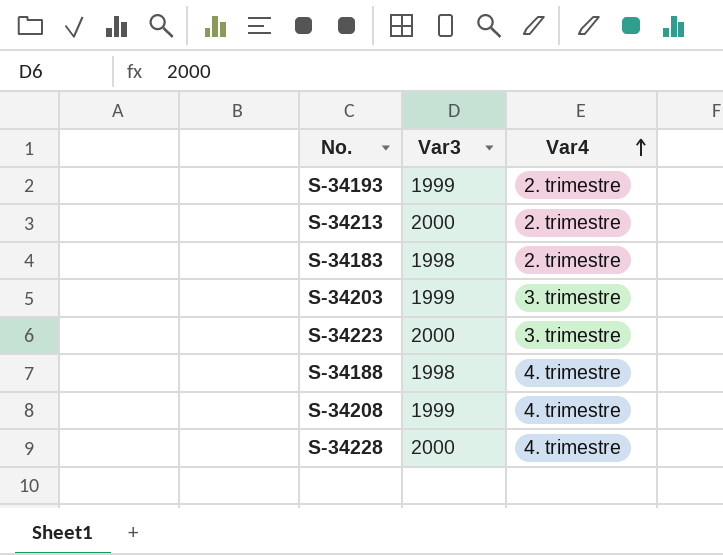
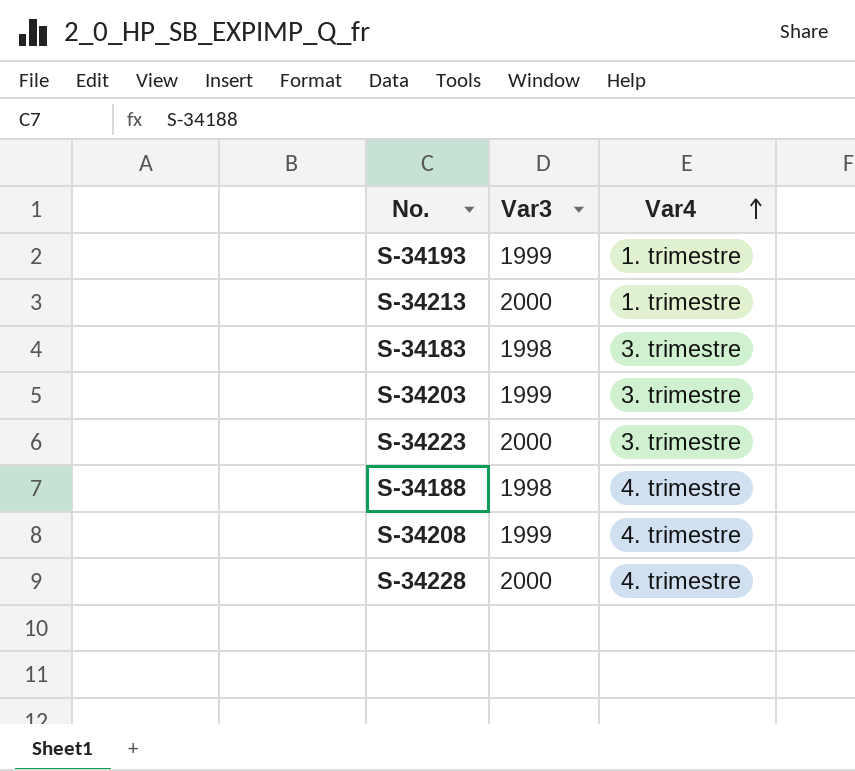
S-34193 | Var4: 2. trimestre -> 1. trimestre
S-34213 | Var4: 2. trimestre -> 1. trimestre
S-34183 | Var4: 2. trimestre -> 3. trimestre

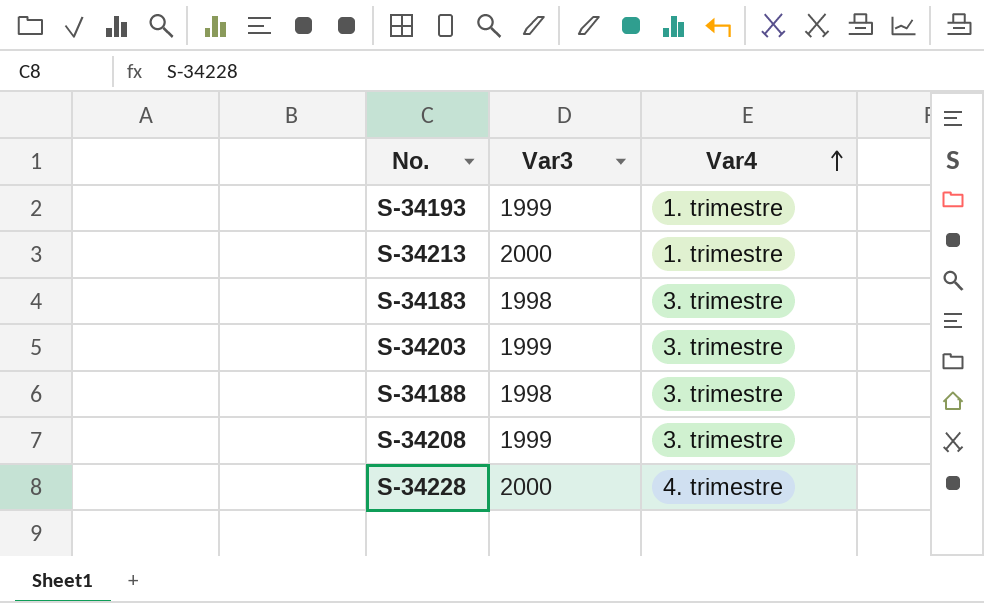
row S-34223: 2000 | 3. trimestre -> none
S-34188 | Var4: 4. trimestre -> 3. trimestre
S-34208 | Var4: 4. trimestre -> 3. trimestre

